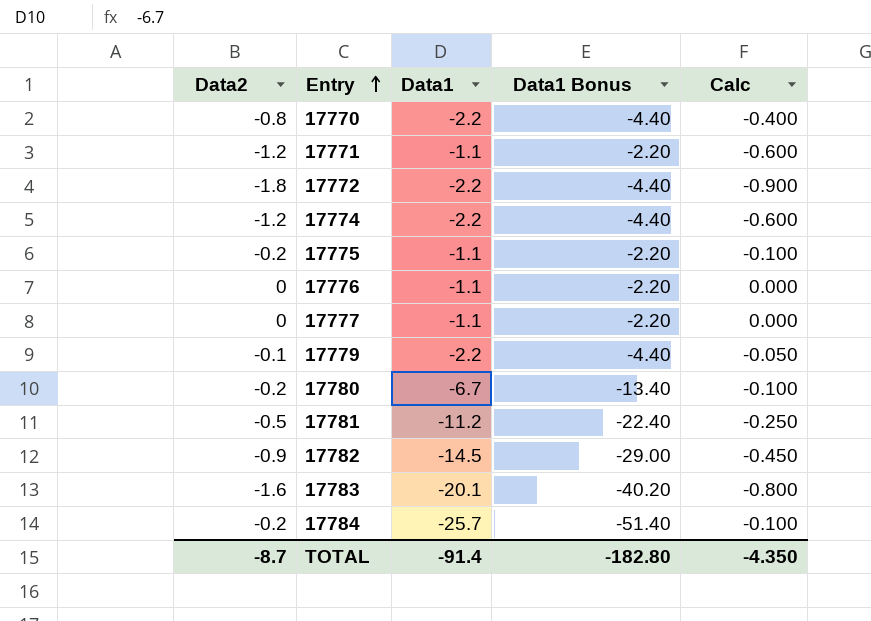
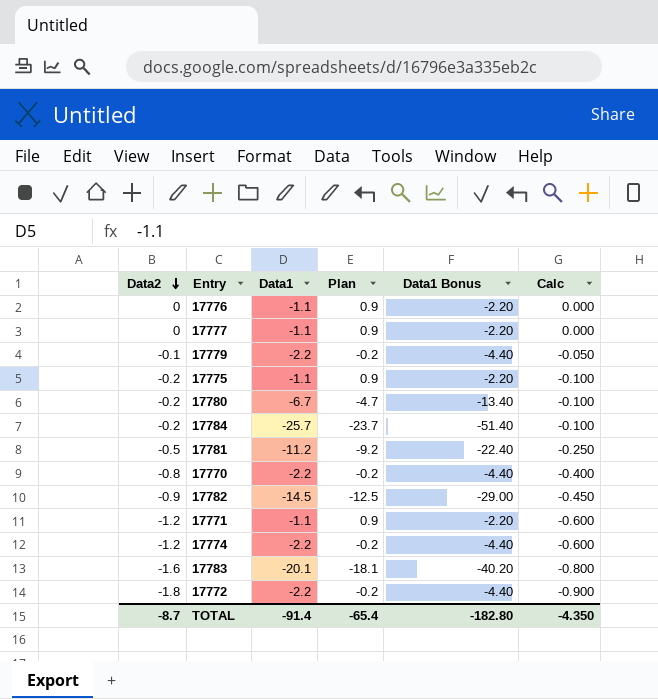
row order: Entry ascending -> Data2 descending
column Plan | formula: none -> [Data1] + 2

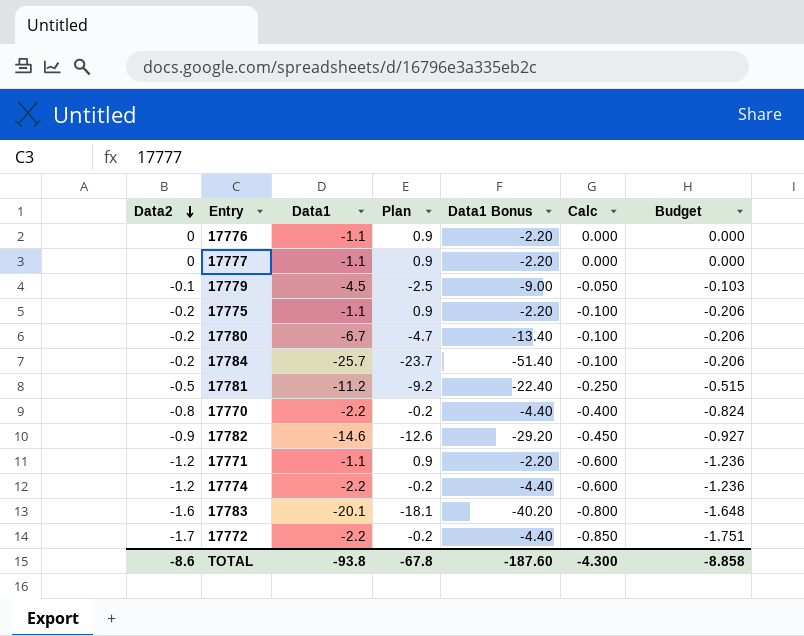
column Budget | formula: none -> [Data2] * 1.03
17779 | Data1: -2.2 -> -4.5
17779 | Plan: -0.2 -> -2.5
17779 | Data1 Bonus: -4.40 -> -9.00
17782 | Data1: -14.5 -> -14.6
17782 | Plan: -12.5 -> -12.6
17782 | Data1 Bonus: -29.00 -> -29.20
17772 | Data2: -1.8 -> -1.7
17772 | Calc: -0.900 -> -0.850
TOTAL | Data2: -8.7 -> -8.6
TOTAL | Data1: -91.4 -> -93.8
TOTAL | Plan: -65.4 -> -67.8
TOTAL | Data1 Bonus: -182.80 -> -187.60
TOTAL | Calc: -4.350 -> -4.300

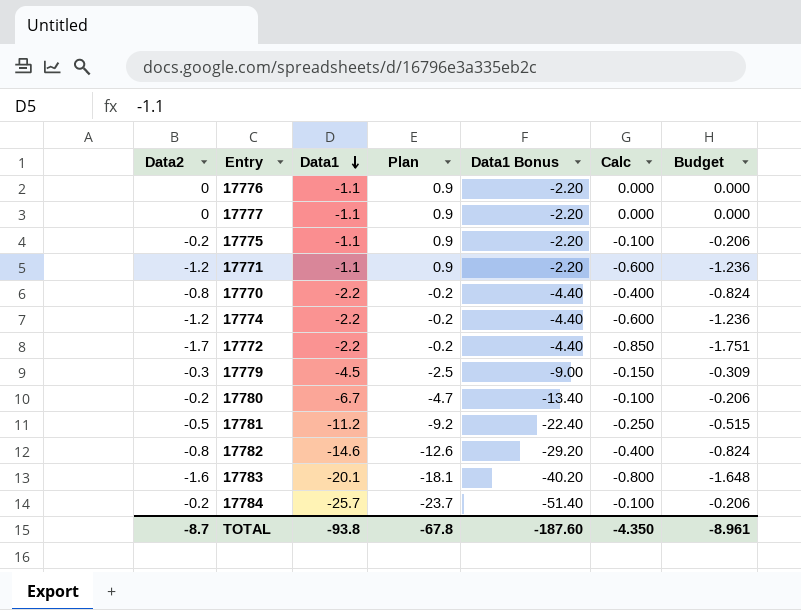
row order: Data2 descending -> Data1 descending
17779 | Data2: -0.1 -> -0.3
17779 | Calc: -0.050 -> -0.150
17779 | Budget: -0.103 -> -0.309
17782 | Data2: -0.9 -> -0.8
17782 | Calc: -0.450 -> -0.400
17782 | Budget: -0.927 -> -0.824
TOTAL | Data2: -8.6 -> -8.7
TOTAL | Calc: -4.300 -> -4.350
TOTAL | Budget: -8.858 -> -8.961

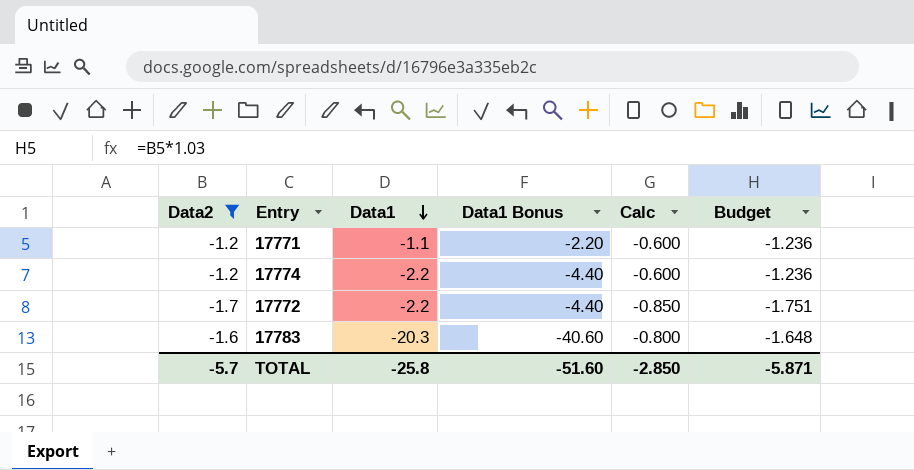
filter: none -> Data2 <= -1.2
column Plan | formula: [Data1] + 2 -> none
17783 | Data1: -20.1 -> -20.3
17783 | Data1 Bonus: -40.20 -> -40.60
TOTAL | Data2: -8.7 -> -5.7
TOTAL | Data1: -93.8 -> -25.8
TOTAL | Data1 Bonus: -187.60 -> -51.60
TOTAL | Calc: -4.350 -> -2.850
TOTAL | Budget: -8.961 -> -5.871

